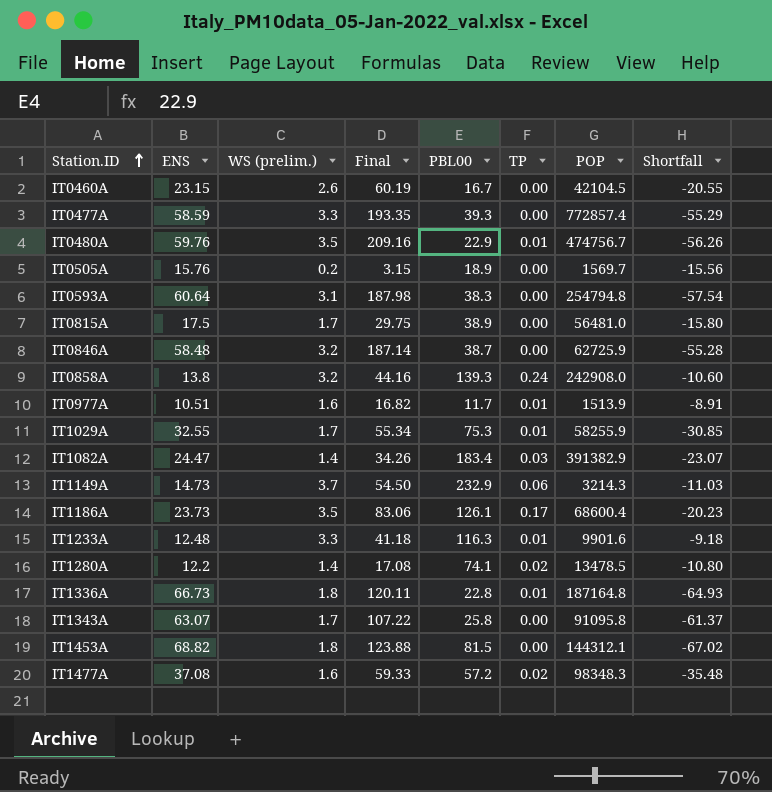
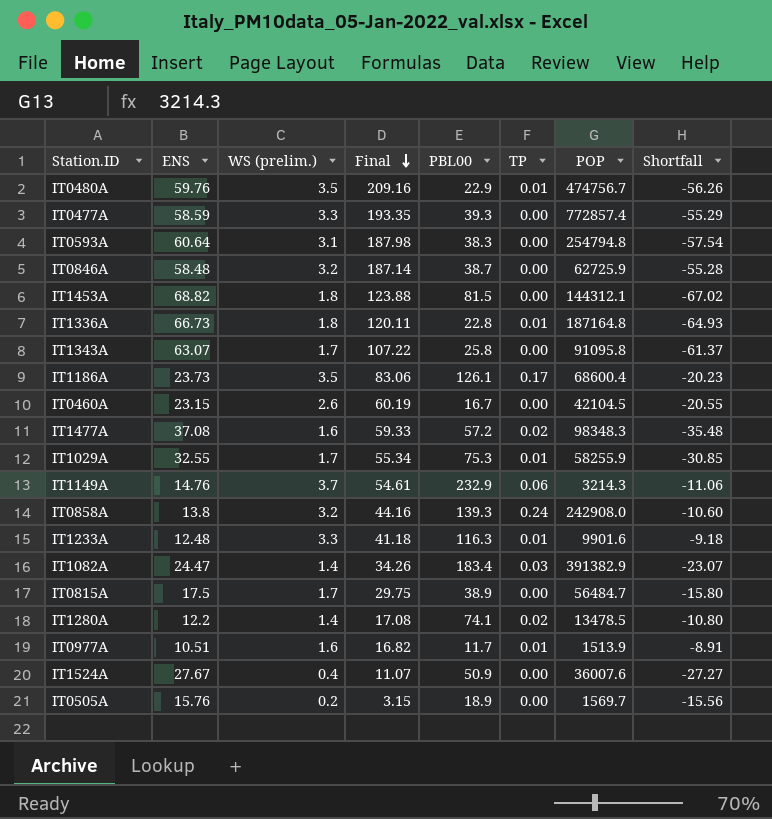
row order: Station.ID ascending -> Final descending
IT1149A | ENS: 14.73 -> 14.76
IT1149A | Final: 54.50 -> 54.61
IT1149A | Shortfall: -11.03 -> -11.06
IT0815A | POP: 56481.0 -> 56484.7
row IT1524A: none -> 27.67 | 0.4 | 11.07 | 50.9 | 0.00 | 36007.6 | -27.27

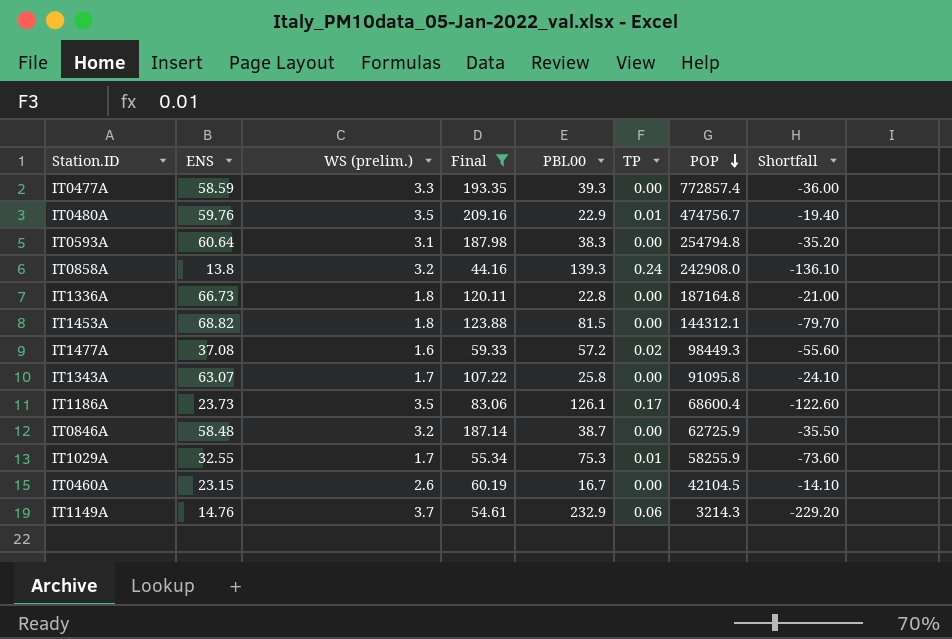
filter: none -> Final >= 44.16
row order: Final descending -> POP descending
column Shortfall | formula: [WS (prelim.)] - [ENS] -> [WS (prelim.)] - [PBL00]
IT1336A | TP: 0.01 -> 0.00
IT1477A | POP: 98348.3 -> 98449.3

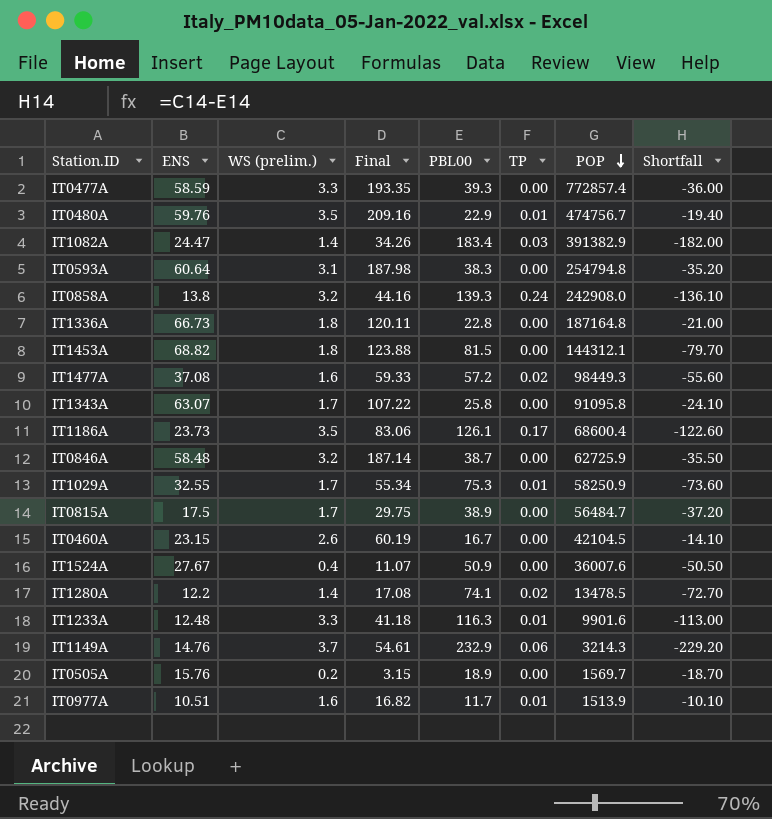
filter: Final >= 44.16 -> none
IT1029A | POP: 58255.9 -> 58250.9

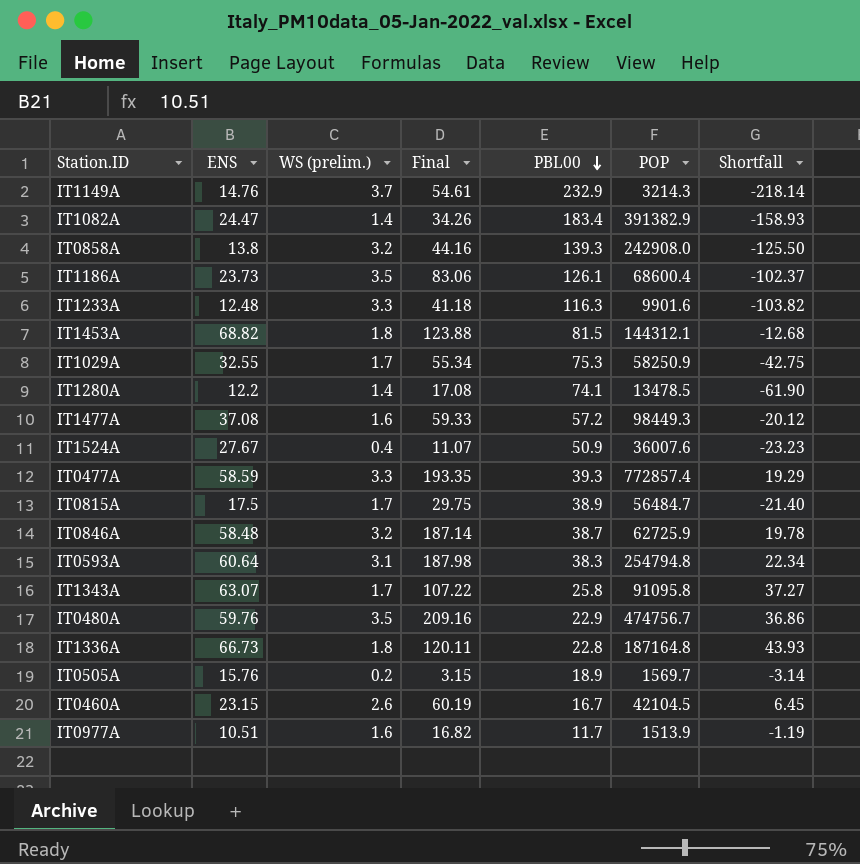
row order: POP descending -> PBL00 descending
column TP | position: 6 -> none
column Shortfall | formula: [WS (prelim.)] - [PBL00] -> [ENS] - [PBL00]

